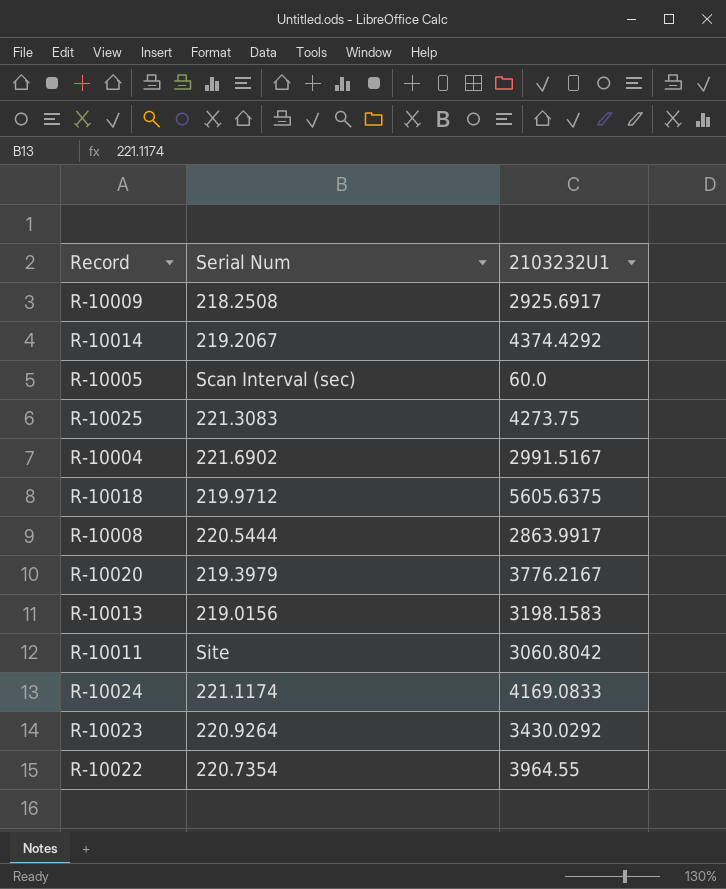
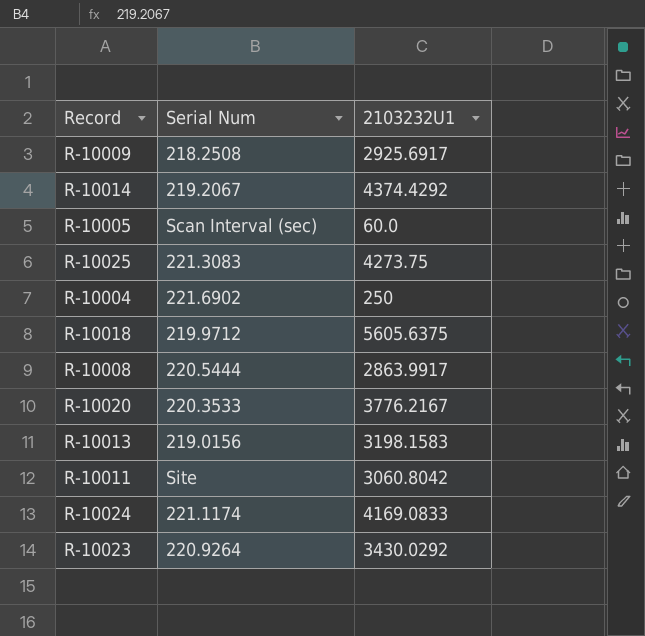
row R-10022: 220.7354 | 3964.55 -> none
R-10004 | 2103232U1: 2991.5167 -> 250
R-10020 | Serial Num: 219.3979 -> 220.3533

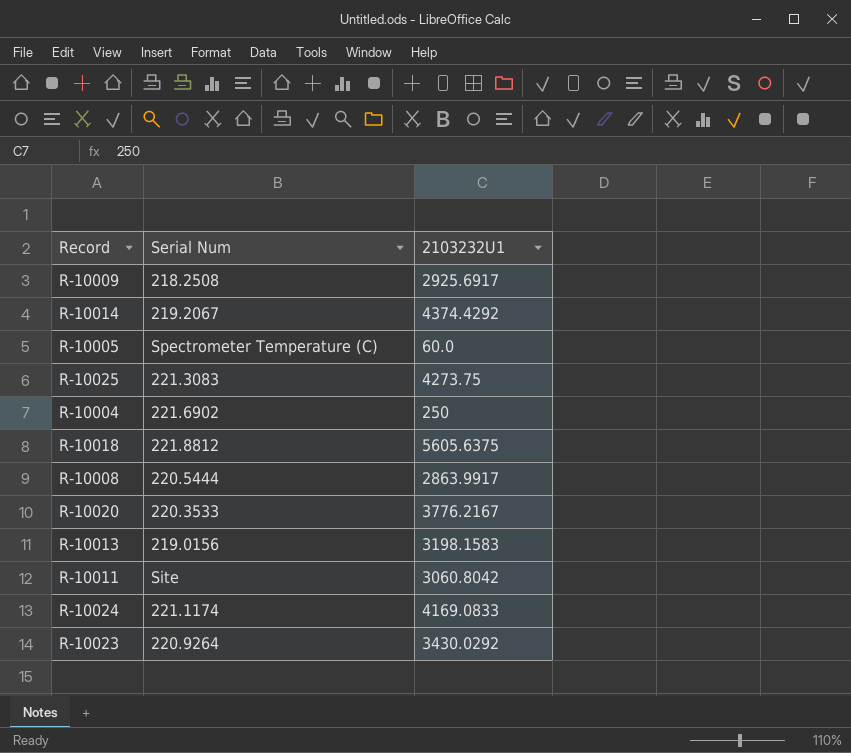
R-10005 | Serial Num: Scan Interval (sec) -> Spectrometer Temperature (C)
R-10018 | Serial Num: 219.9712 -> 221.8812

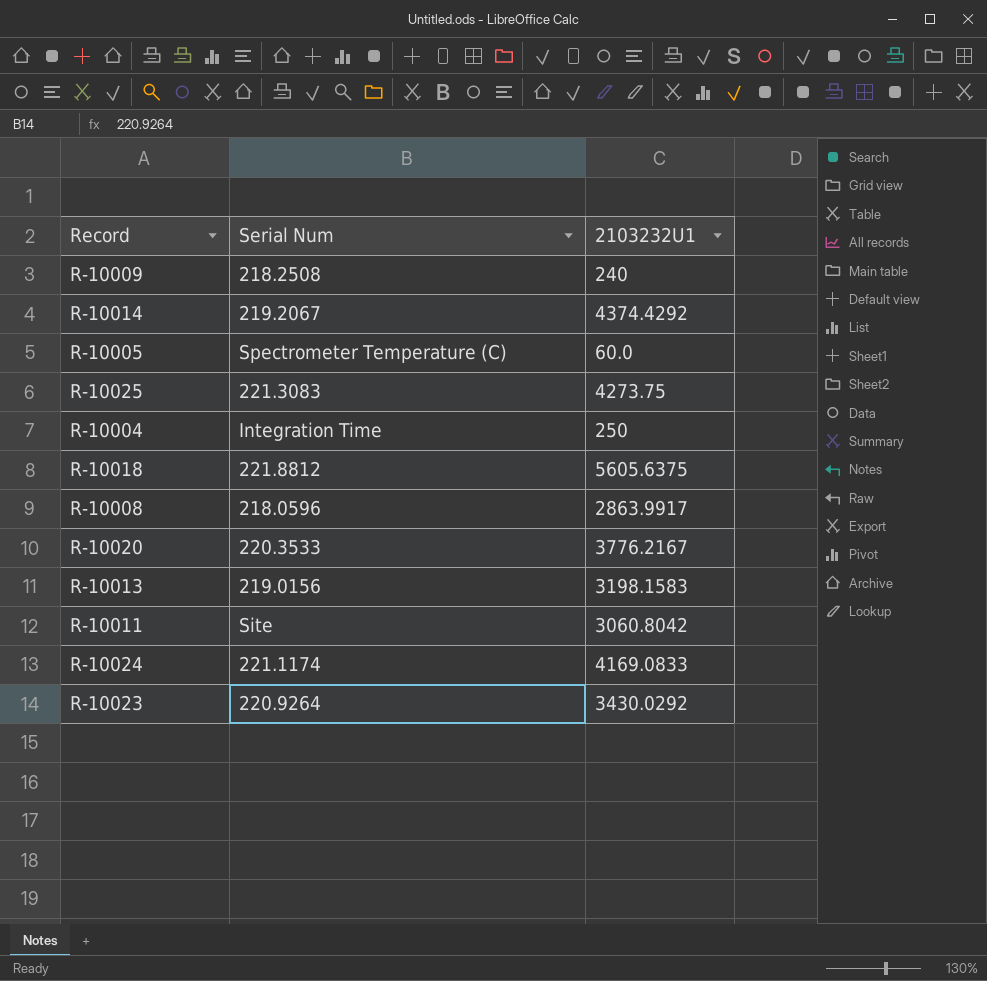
R-10009 | 2103232U1: 2925.6917 -> 240
R-10004 | Serial Num: 221.6902 -> Integration Time
R-10008 | Serial Num: 220.5444 -> 218.0596

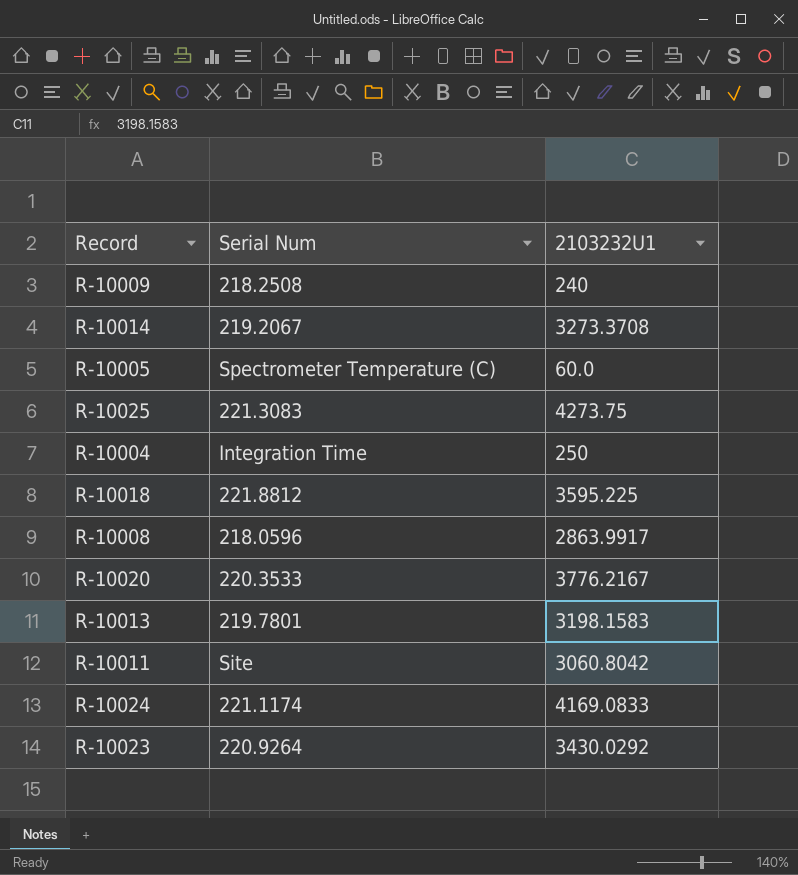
R-10014 | 2103232U1: 4374.4292 -> 3273.3708
R-10018 | 2103232U1: 5605.6375 -> 3595.225
R-10013 | Serial Num: 219.0156 -> 219.7801

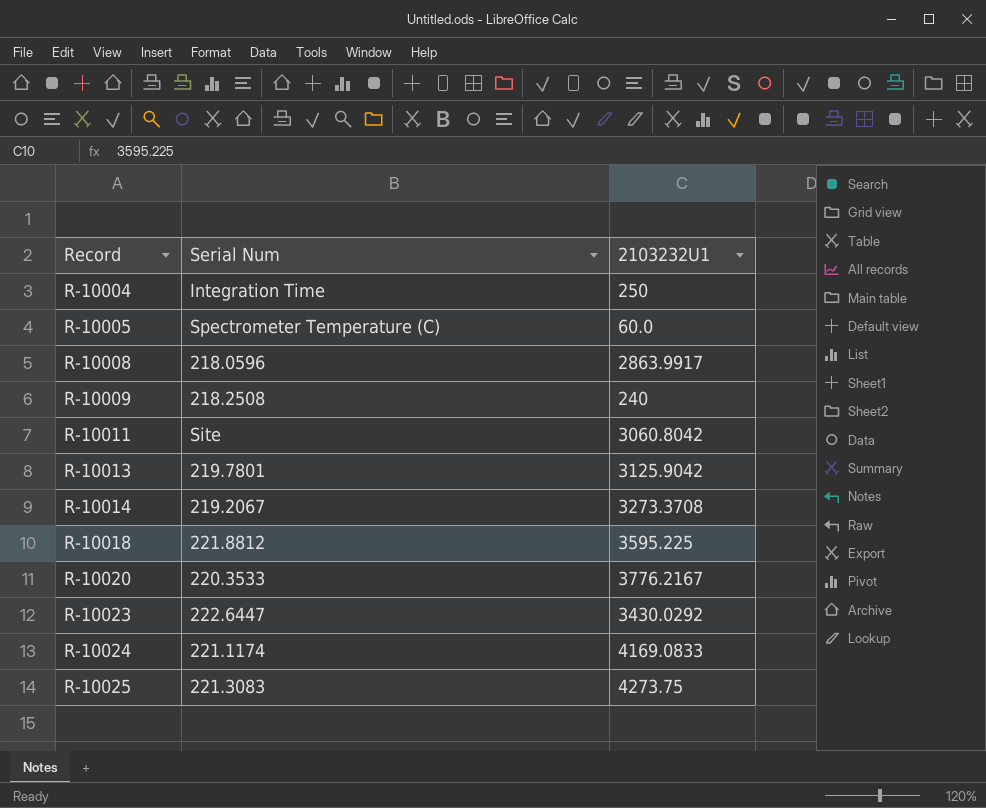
row order: none -> Record ascending
R-10013 | 2103232U1: 3198.1583 -> 3125.9042
R-10023 | Serial Num: 220.9264 -> 222.6447

